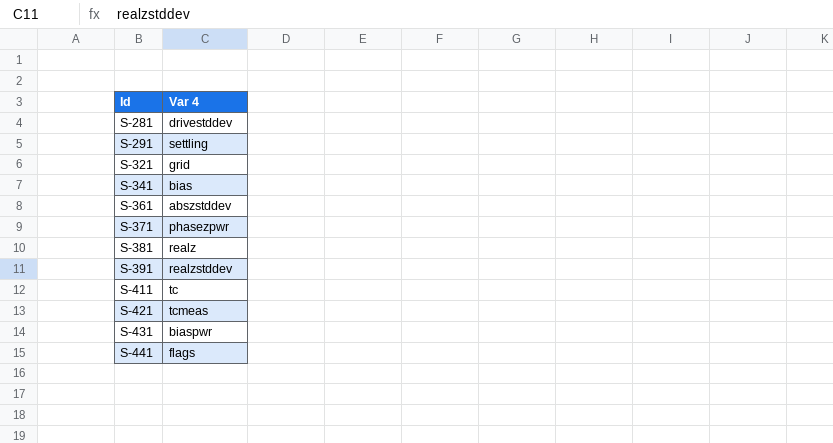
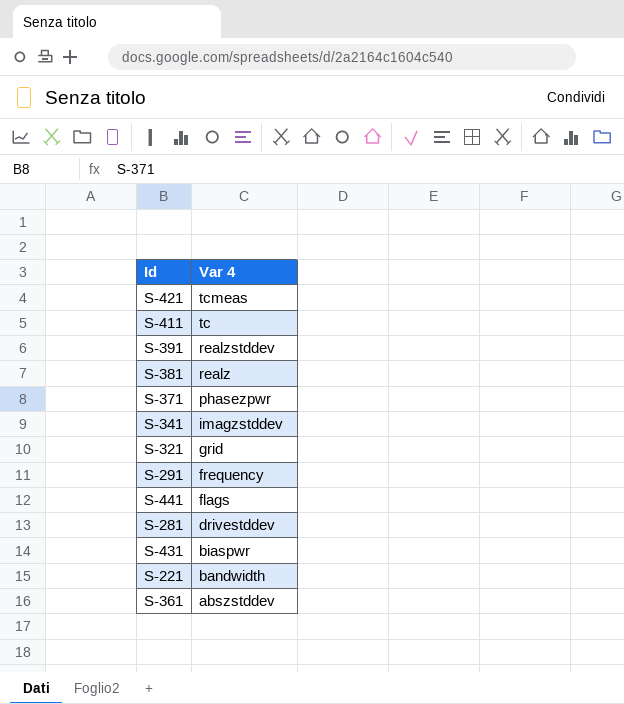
row order: Id ascending -> Var 4 descending
S-341 | Var 4: bias -> imagzstddev
S-291 | Var 4: settling -> frequency
row S-221: none -> bandwidth

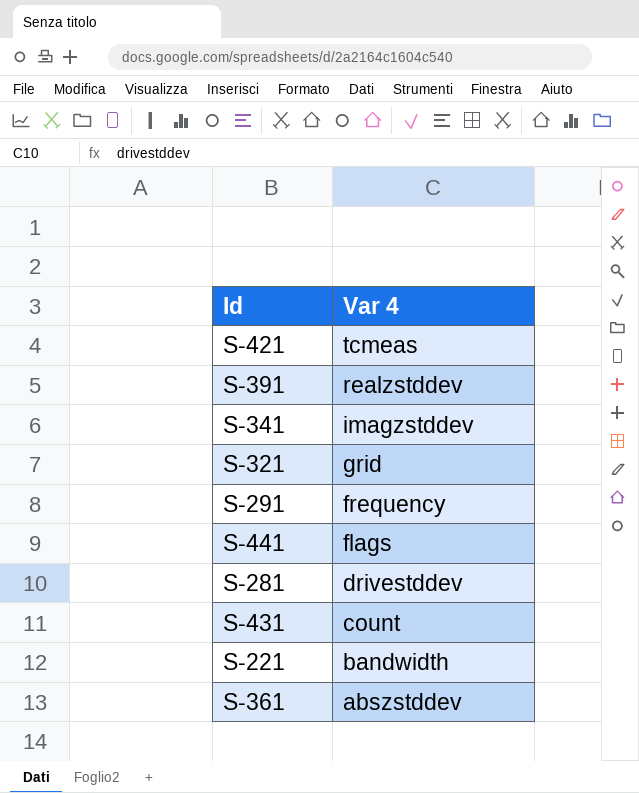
row S-411: tc -> none
row S-381: realz -> none
row S-371: phasezpwr -> none
S-431 | Var 4: biaspwr -> count

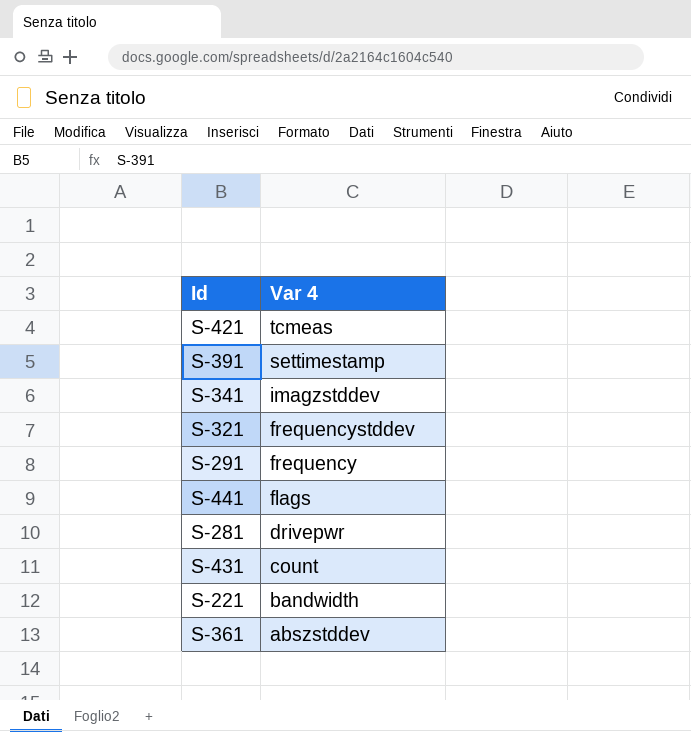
S-391 | Var 4: realzstddev -> settimestamp
S-321 | Var 4: grid -> frequencystddev
S-281 | Var 4: drivestddev -> drivepwr

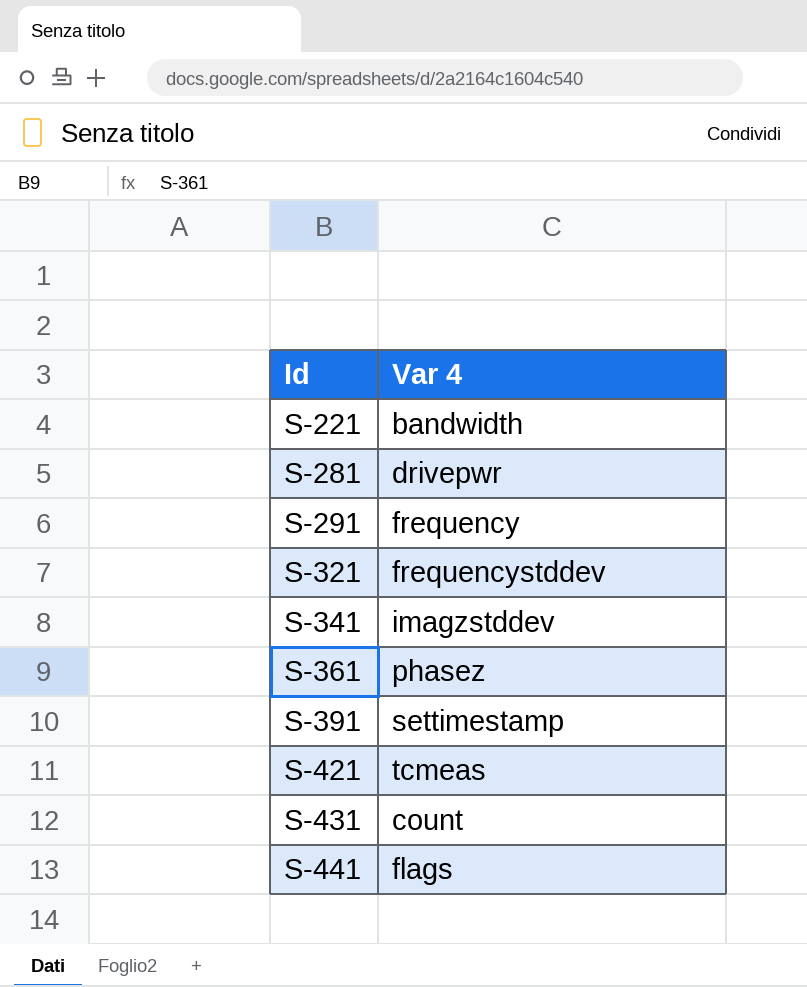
row order: Var 4 descending -> Id ascending
S-361 | Var 4: abszstddev -> phasez

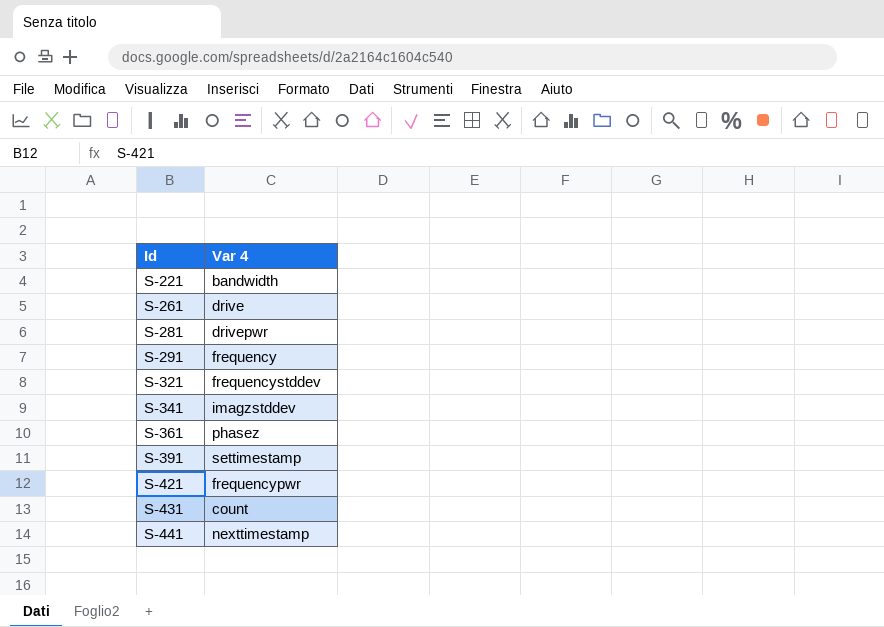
row S-261: none -> drive
S-421 | Var 4: tcmeas -> frequencypwr
S-441 | Var 4: flags -> nexttimestamp

